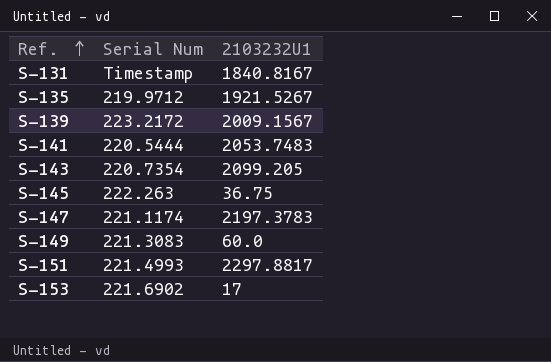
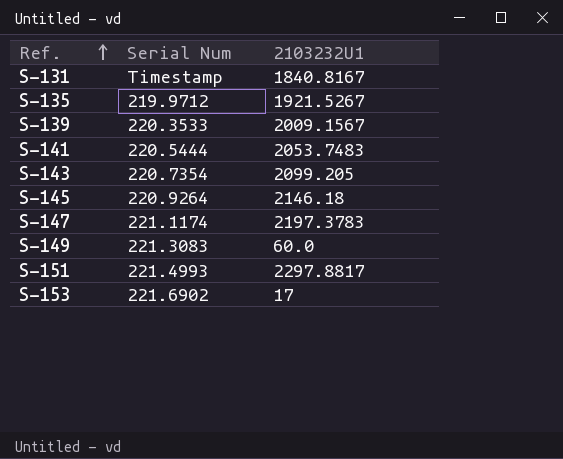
S-139 | Serial Num: 223.2172 -> 220.3533
S-145 | Serial Num: 222.263 -> 220.9264
S-145 | 2103232U1: 36.75 -> 2146.18

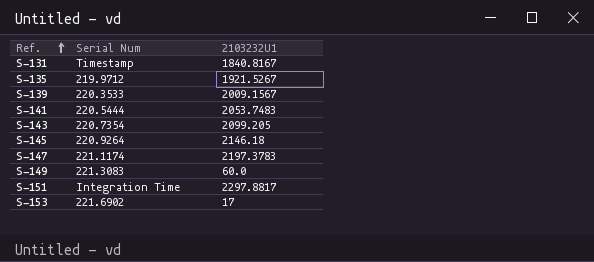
S-151 | Serial Num: 221.4993 -> Integration Time

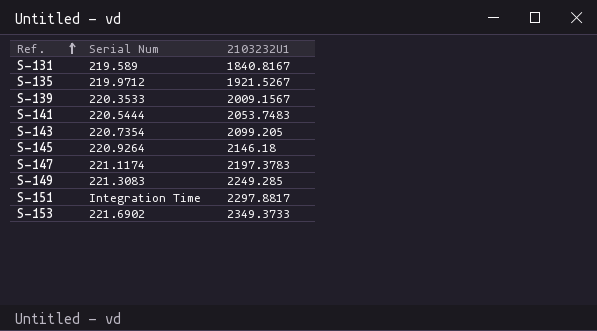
S-131 | Serial Num: Timestamp -> 219.589
S-149 | 2103232U1: 60.0 -> 2249.285
S-153 | 2103232U1: 17 -> 2349.3733

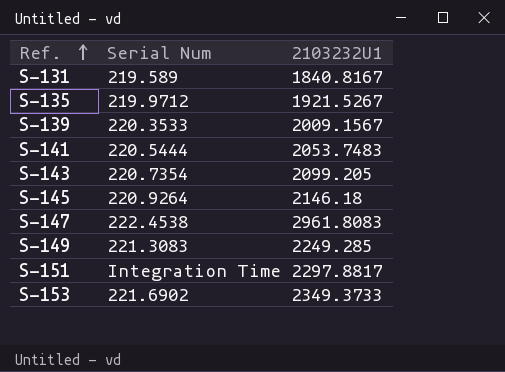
S-147 | Serial Num: 221.1174 -> 222.4538
S-147 | 2103232U1: 2197.3783 -> 2961.8083

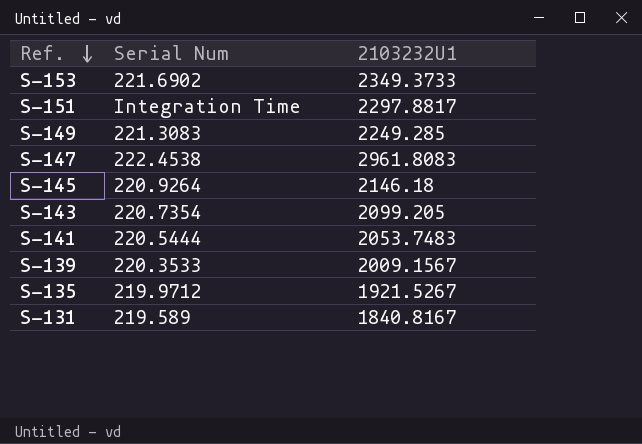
row order: Ref. ascending -> Ref. descending

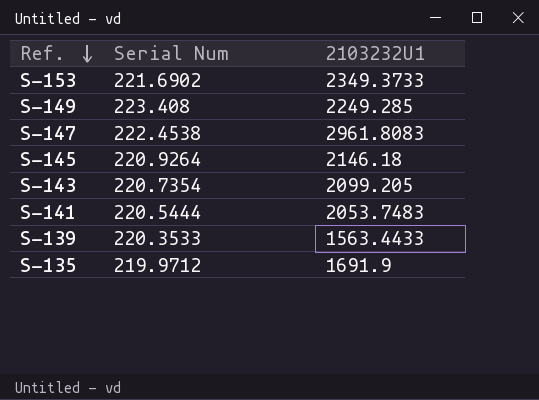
row S-151: Integration Time | 2297.8817 -> none
row S-131: 219.589 | 1840.8167 -> none
S-149 | Serial Num: 221.3083 -> 223.408
S-139 | 2103232U1: 2009.1567 -> 1563.4433
S-135 | 2103232U1: 1921.5267 -> 1691.9

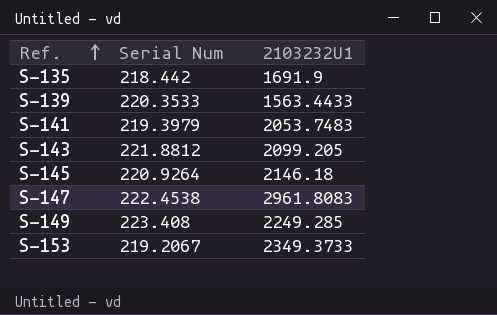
row order: Ref. descending -> Ref. ascending
S-135 | Serial Num: 219.9712 -> 218.442
S-141 | Serial Num: 220.5444 -> 219.3979
S-143 | Serial Num: 220.7354 -> 221.8812
S-153 | Serial Num: 221.6902 -> 219.2067

